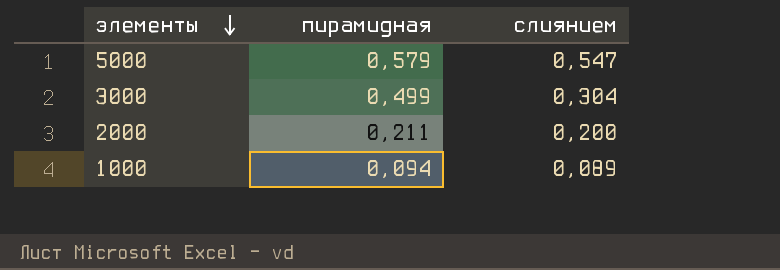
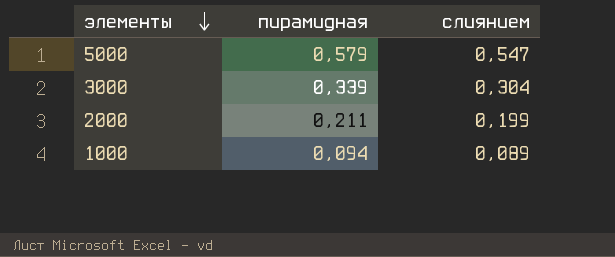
3000 | пирамидная: 0,499 -> 0,339
2000 | слиянием: 0,200 -> 0,199

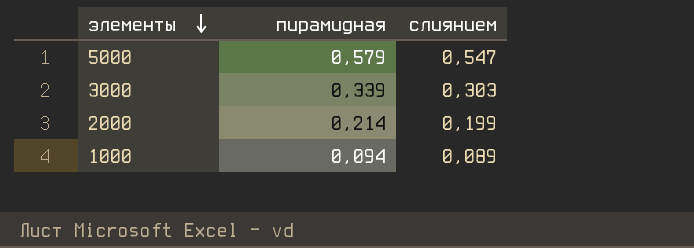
3000 | слиянием: 0,304 -> 0,303
2000 | пирамидная: 0,211 -> 0,214

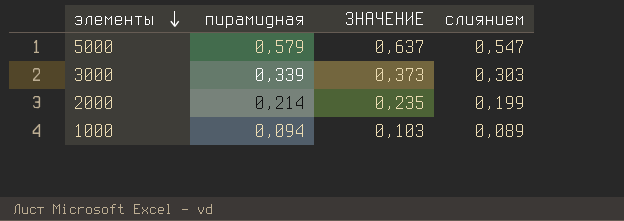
column ЗНАЧЕНИЕ | formula: none -> [пирамидная] * 1,1

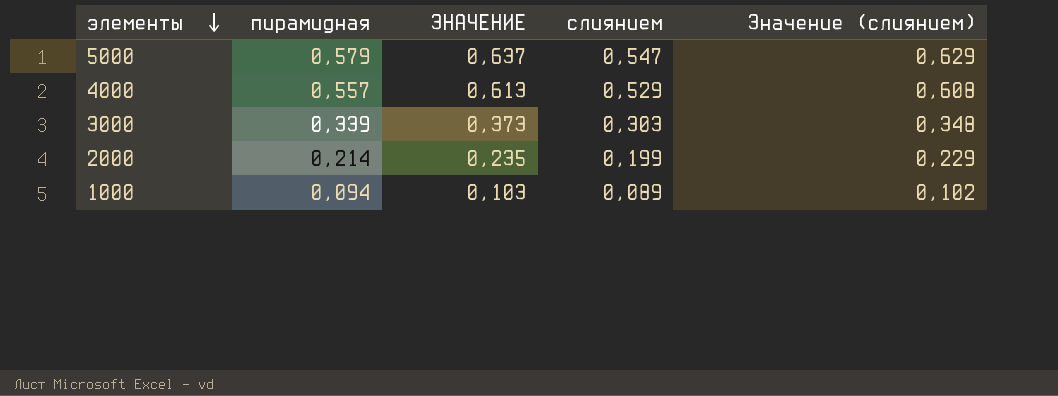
column Значение (слиянием) | formula: none -> [слиянием] * 1,15
row 4000: none -> 0,557 | 0,613 | 0,529 | 0,608

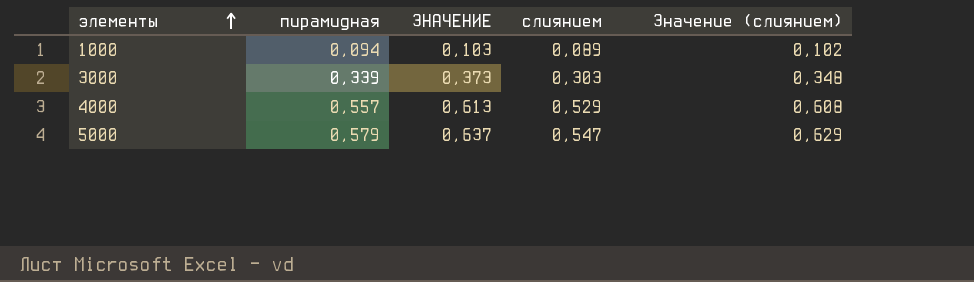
row order: элементы descending -> элементы ascending
row 2000: 0,214 | 0,235 | 0,199 | 0,229 -> none

